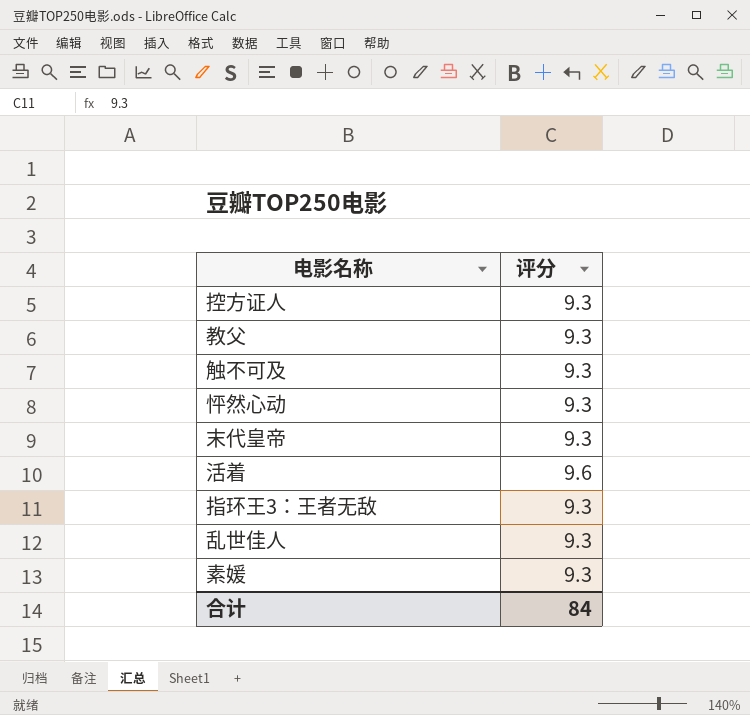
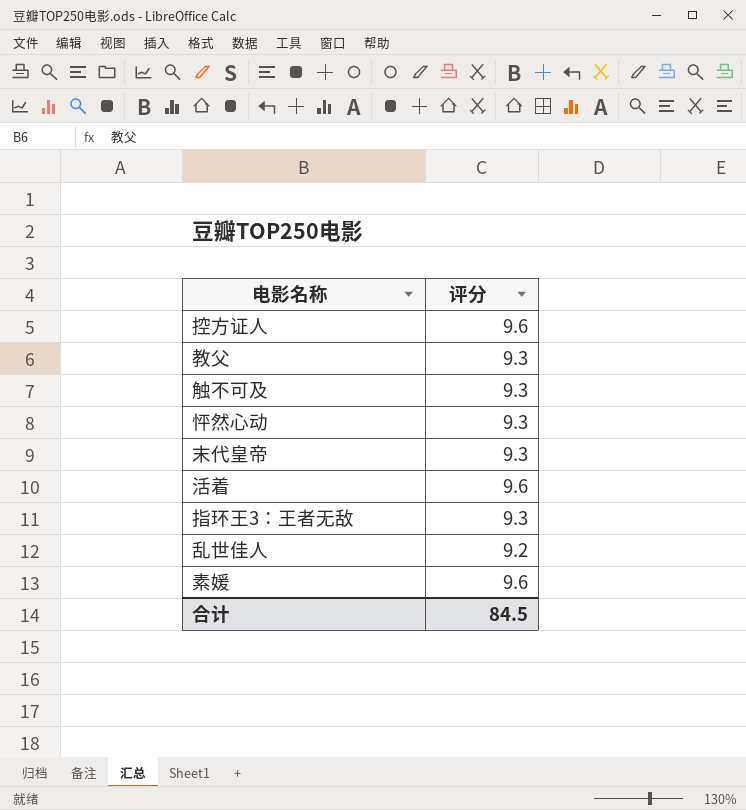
控方证人 | 评分: 9.3 -> 9.6
乱世佳人 | 评分: 9.3 -> 9.2
素媛 | 评分: 9.3 -> 9.6
合计 | 评分: 84 -> 84.5

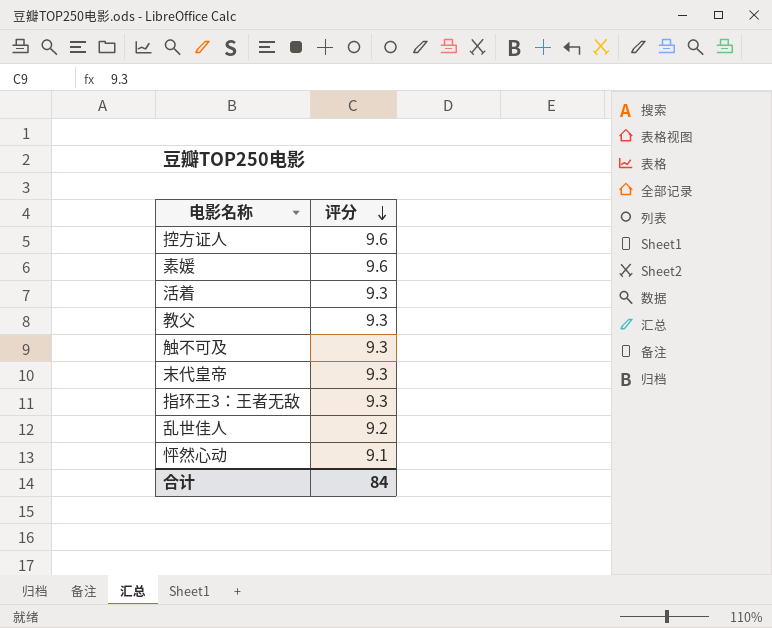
row order: none -> 评分 descending
活着 | 评分: 9.6 -> 9.3
怦然心动 | 评分: 9.3 -> 9.1
合计 | 评分: 84.5 -> 84

